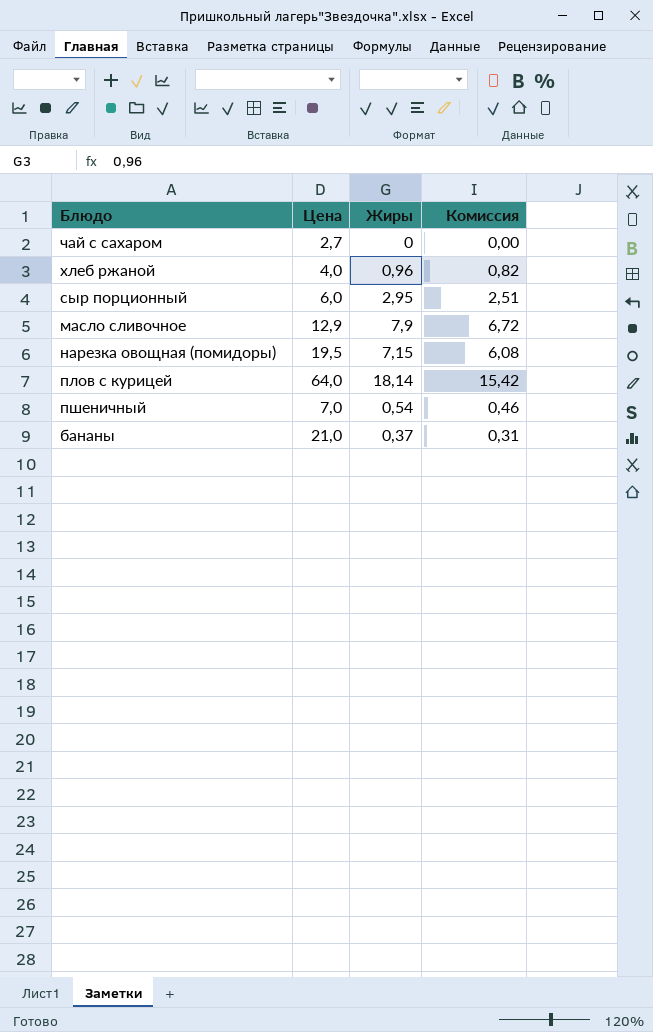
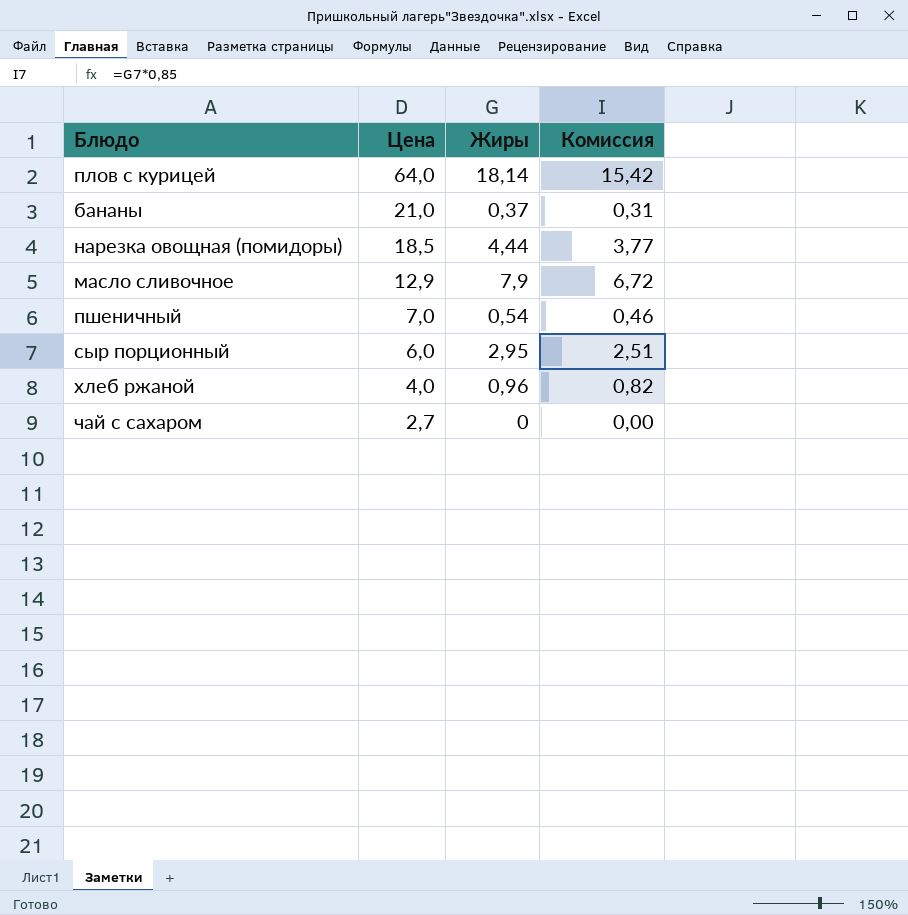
row order: none -> Цена descending
нарезка овощная (помидоры) | Цена: 19,5 -> 18,5
нарезка овощная (помидоры) | Жиры: 7,15 -> 4,44
нарезка овощная (помидоры) | Комиссия: 6,08 -> 3,77

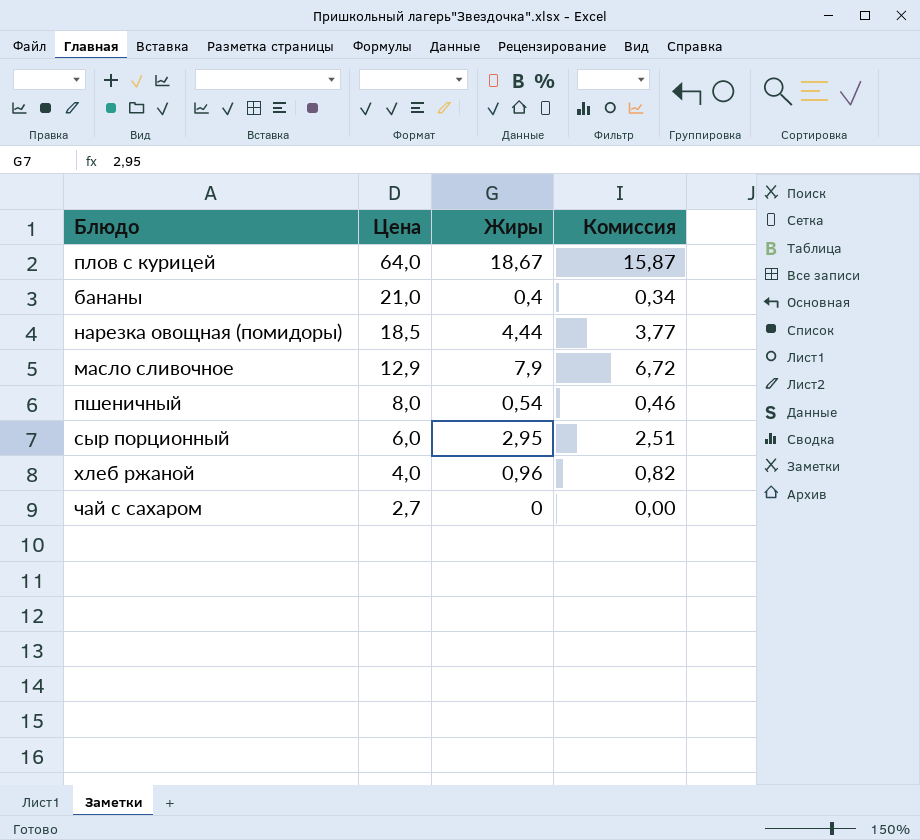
плов с курицей | Жиры: 18,14 -> 18,67
плов с курицей | Комиссия: 15,42 -> 15,87
бананы | Жиры: 0,37 -> 0,4
бананы | Комиссия: 0,31 -> 0,34
пшеничный | Цена: 7,0 -> 8,0

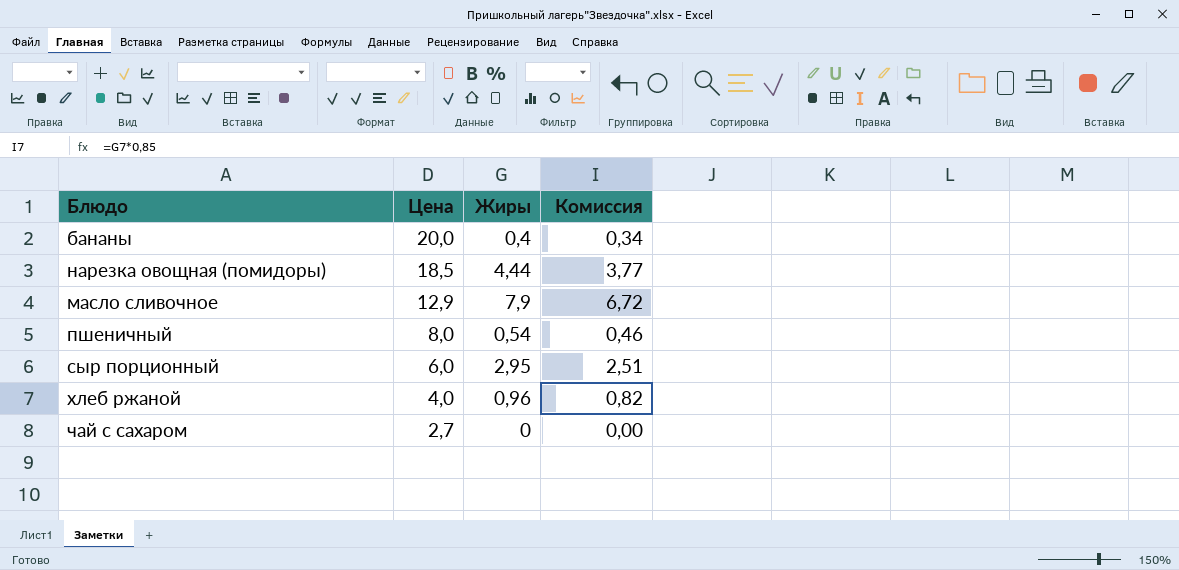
row плов с курицей: 64,0 | 18,67 | 15,87 -> none
бананы | Цена: 21,0 -> 20,0

